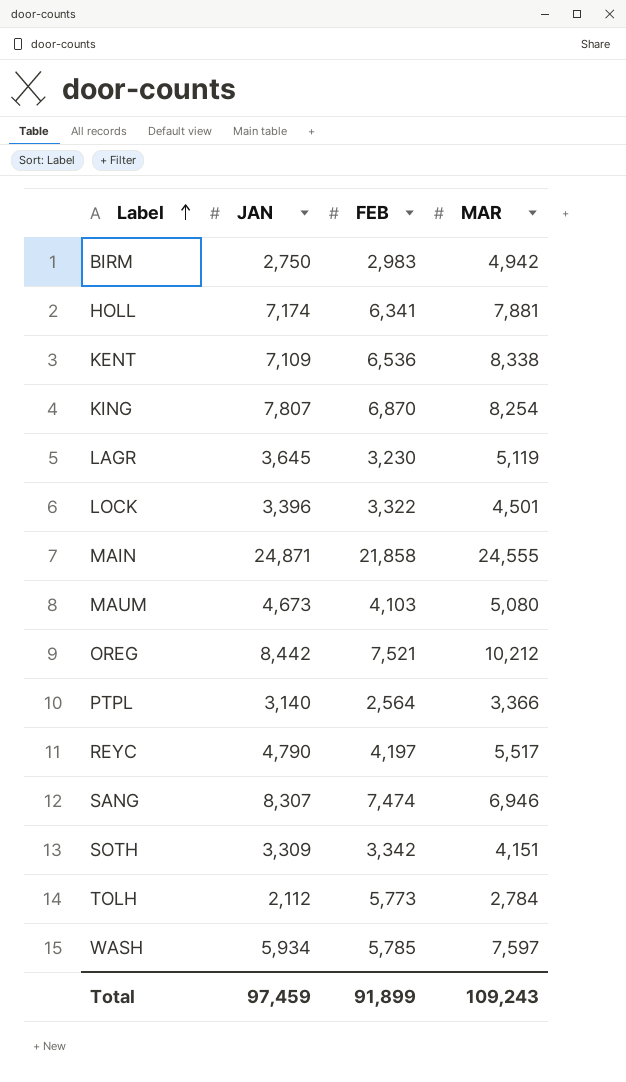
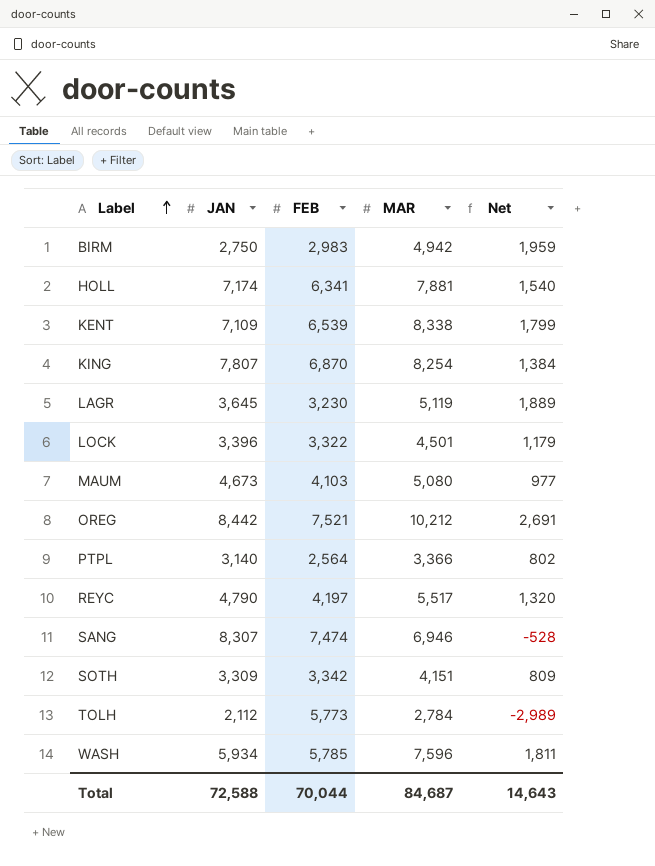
column Net | formula: none -> [MAR] - [FEB]
row MAIN: 24,871 | 21,858 | 24,555 -> none
KENT | FEB: 6,536 -> 6,539
WASH | MAR: 7,597 -> 7,596
Total | JAN: 97,459 -> 72,588
Total | FEB: 91,899 -> 70,044
Total | MAR: 109,243 -> 84,687

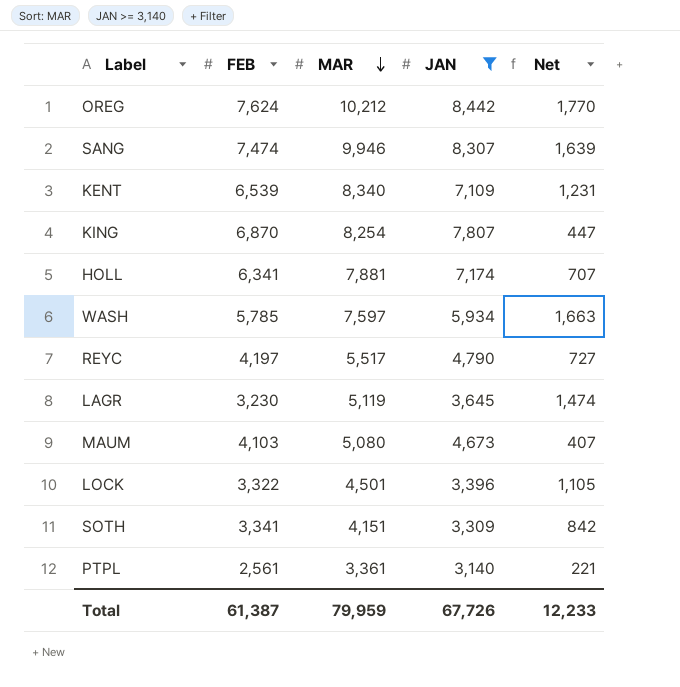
filter: none -> JAN >= 3,140
row order: Label ascending -> MAR descending
column JAN | position: 2 -> 4
column Net | formula: [MAR] - [FEB] -> [MAR] - [JAN]
OREG | FEB: 7,521 -> 7,624
SANG | MAR: 6,946 -> 9,946
KENT | MAR: 8,338 -> 8,340
WASH | MAR: 7,596 -> 7,597
SOTH | FEB: 3,342 -> 3,341
PTPL | FEB: 2,564 -> 2,561
PTPL | MAR: 3,366 -> 3,361
Total | FEB: 70,044 -> 61,387
Total | MAR: 84,687 -> 79,959
Total | JAN: 72,588 -> 67,726
Total | Net: 14,643 -> 12,233

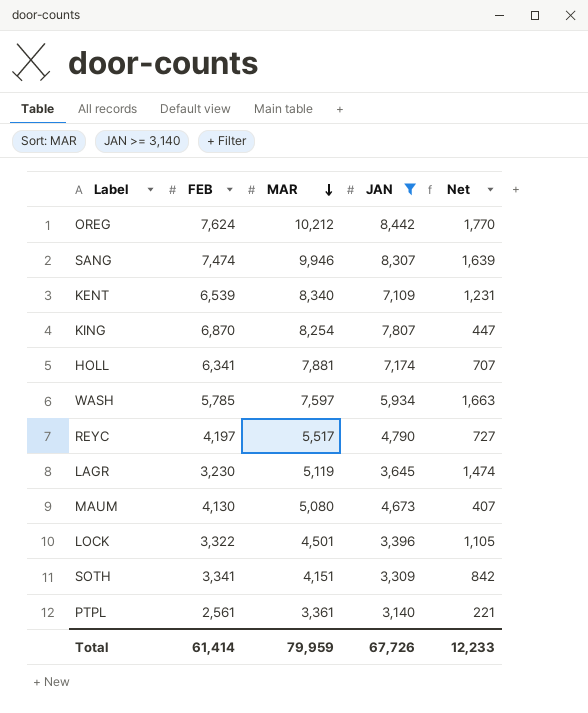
MAUM | FEB: 4,103 -> 4,130
Total | FEB: 61,387 -> 61,414

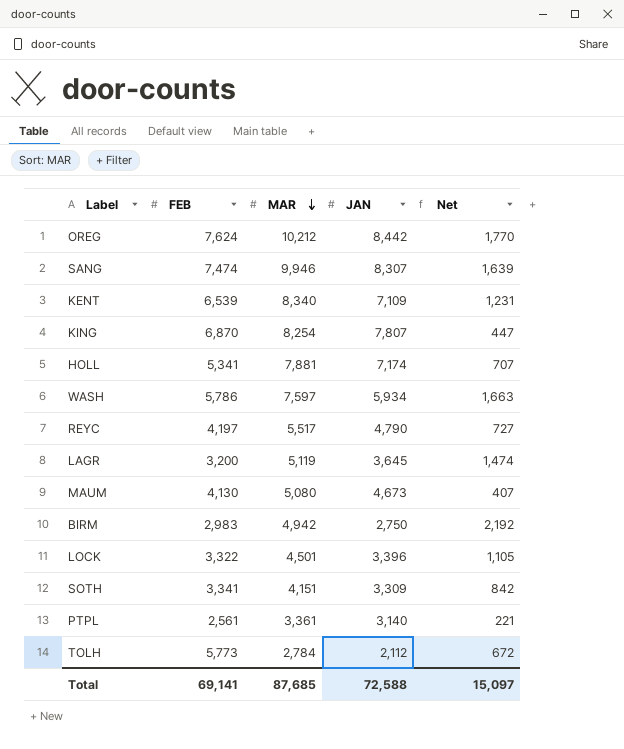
filter: JAN >= 3,140 -> none
HOLL | FEB: 6,341 -> 5,341
WASH | FEB: 5,785 -> 5,786
LAGR | FEB: 3,230 -> 3,200
Total | FEB: 61,414 -> 69,141
Total | MAR: 79,959 -> 87,685
Total | JAN: 67,726 -> 72,588
Total | Net: 12,233 -> 15,097

